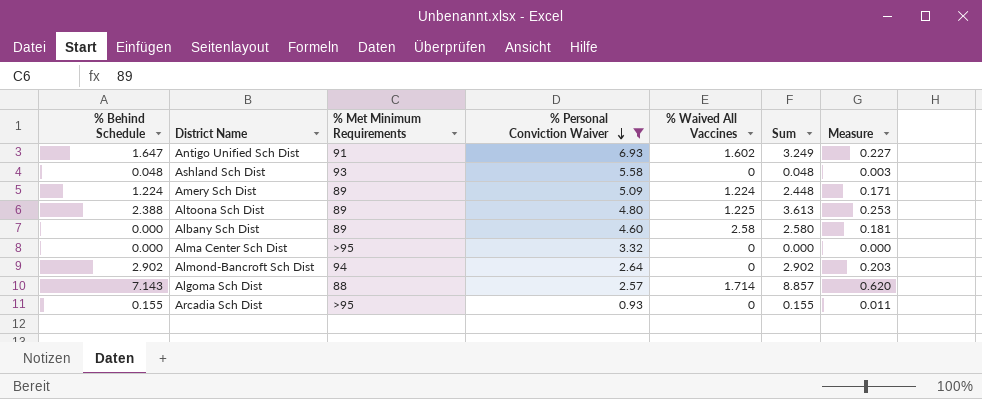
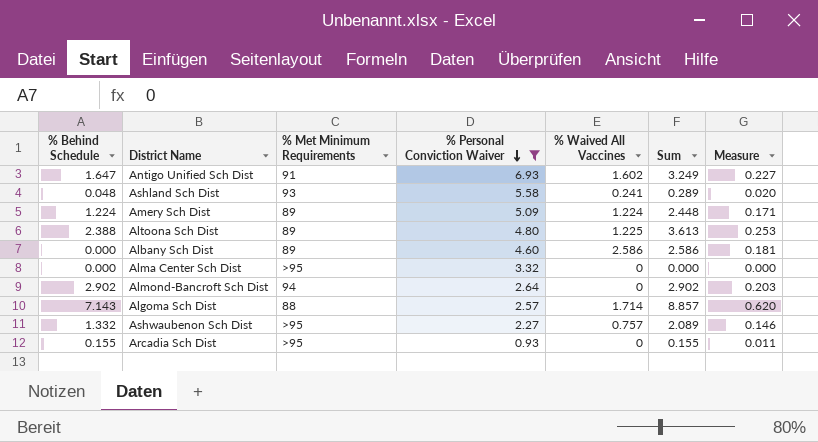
Ashland Sch Dist | % Waived All Vaccines: 0 -> 0.241
Ashland Sch Dist | Sum: 0.048 -> 0.289
Ashland Sch Dist | Measure: 0.003 -> 0.020
Albany Sch Dist | % Waived All Vaccines: 2.58 -> 2.586
Albany Sch Dist | Sum: 2.580 -> 2.586
row Ashwaubenon Sch Dist: none -> 1.332 | >95 | 2.27 | 0.757 | 2.089 | 0.146

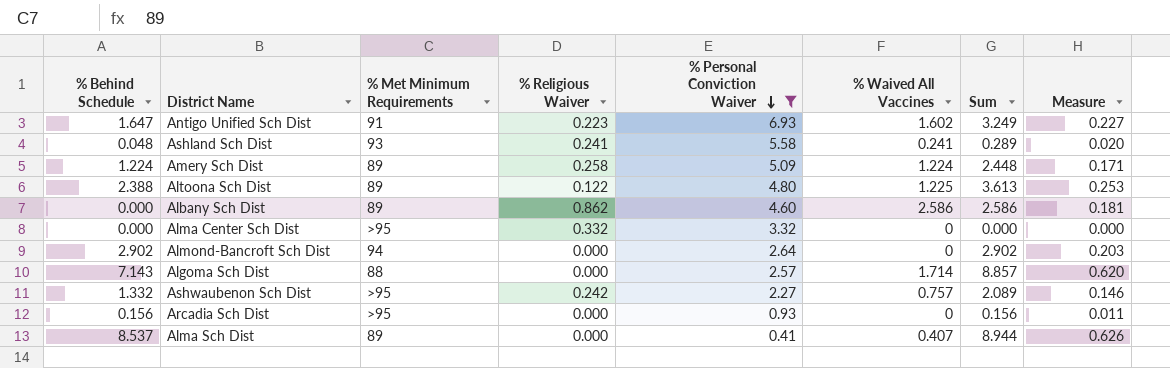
column % Religious Waiver | position: none -> 4
Arcadia Sch Dist | % Behind Schedule: 0.155 -> 0.156
Arcadia Sch Dist | Sum: 0.155 -> 0.156
row Alma Sch Dist: none -> 8.537 | 89 | 0.000 | 0.41 | 0.407 | 8.944 | 0.626

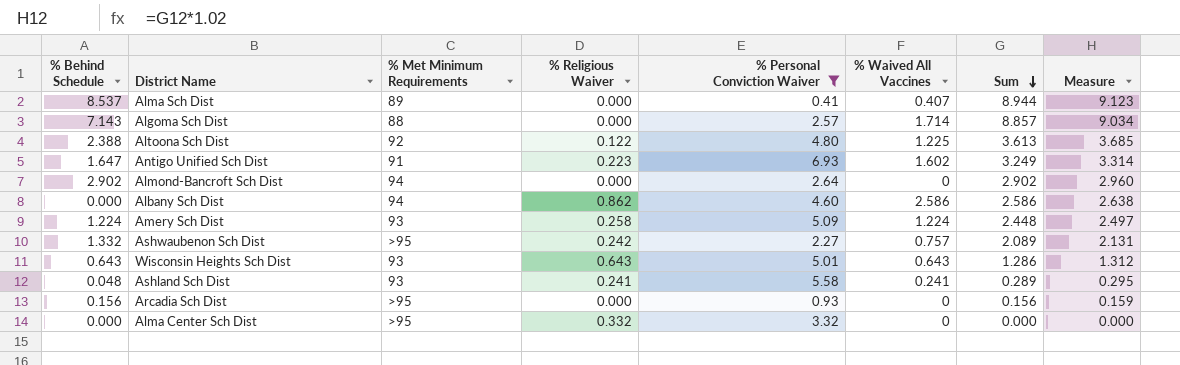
row order: % Personal Conviction Waiver descending -> Sum descending
column Measure | formula: [Sum] * 0.07 -> [Sum] * 1.02
Altoona Sch Dist | % Met Minimum Requirements: 89 -> 92
Albany Sch Dist | % Met Minimum Requirements: 89 -> 94
Amery Sch Dist | % Met Minimum Requirements: 89 -> 93
row Wisconsin Heights Sch Dist: none -> 0.643 | 93 | 0.643 | 5.01 | 0.643 | 1.286 | 1.312

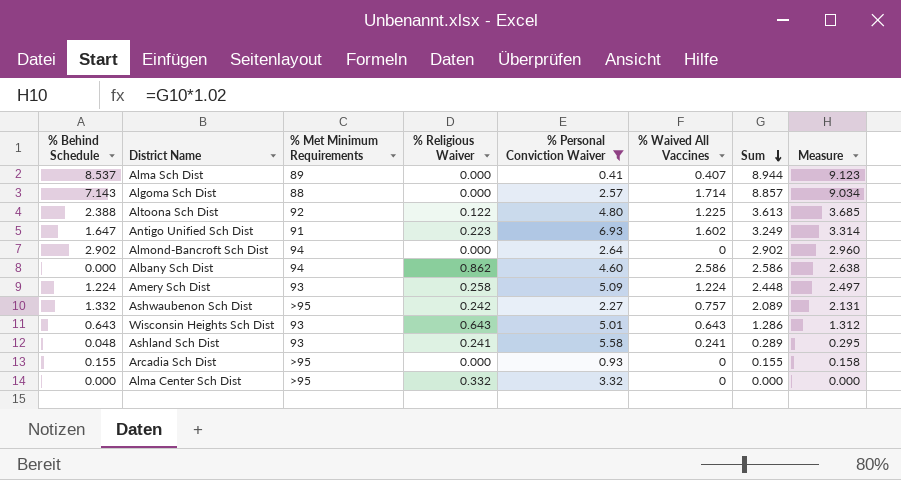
Arcadia Sch Dist | % Behind Schedule: 0.156 -> 0.155
Arcadia Sch Dist | Sum: 0.156 -> 0.155
Arcadia Sch Dist | Measure: 0.159 -> 0.158

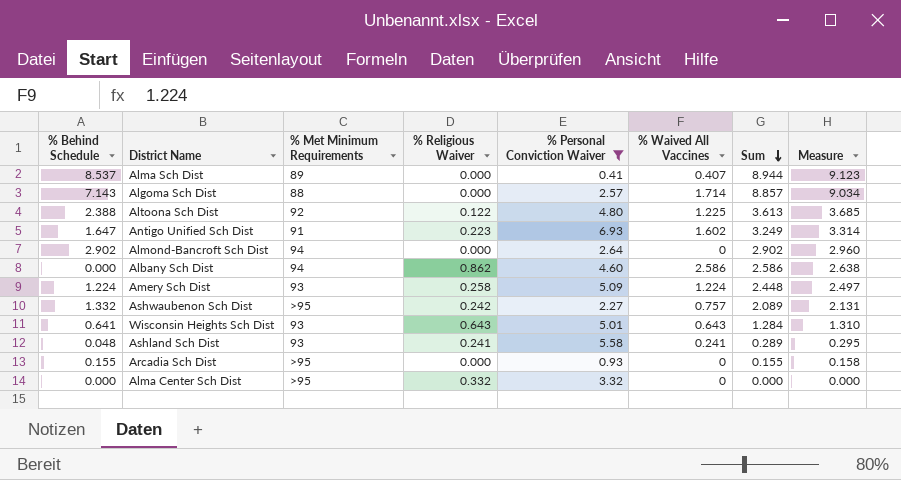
Wisconsin Heights Sch Dist | % Behind Schedule: 0.643 -> 0.641
Wisconsin Heights Sch Dist | Sum: 1.286 -> 1.284
Wisconsin Heights Sch Dist | Measure: 1.312 -> 1.310

